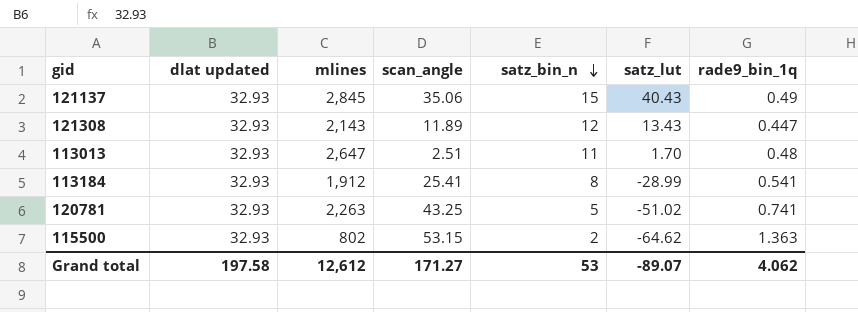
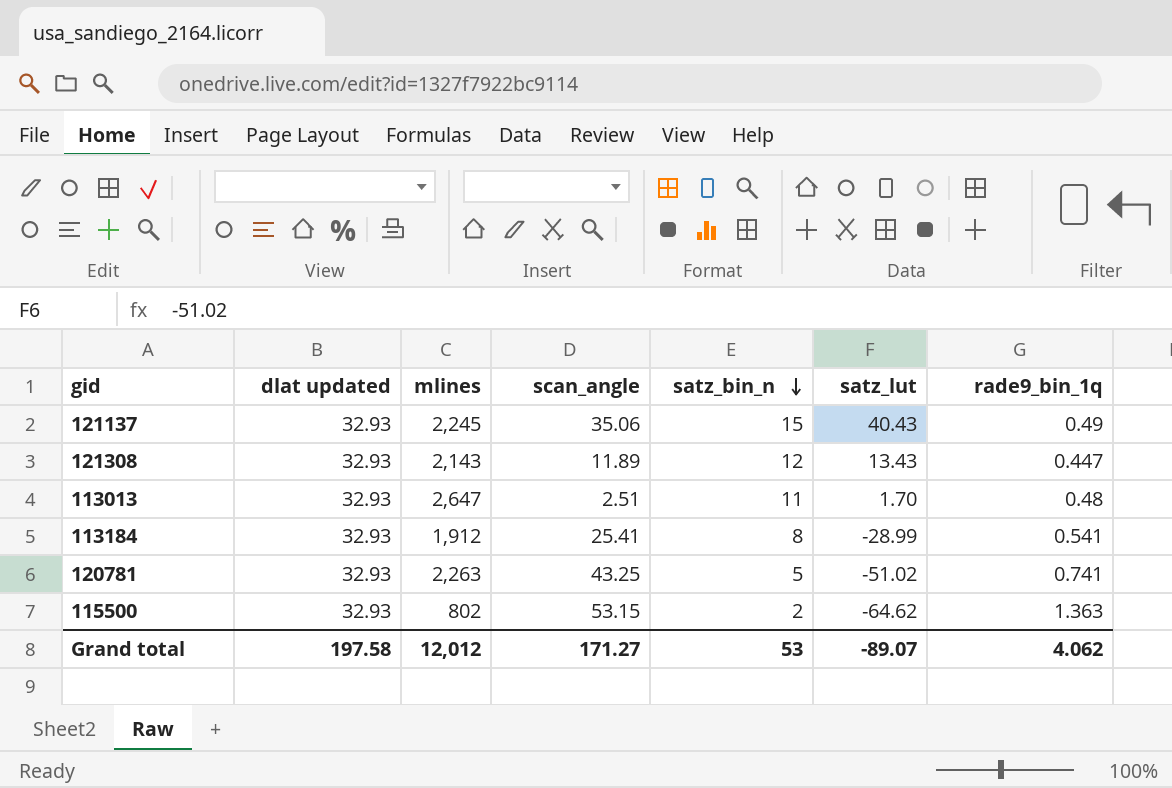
121137 | mlines: 2,845 -> 2,245
Grand total | mlines: 12,612 -> 12,012

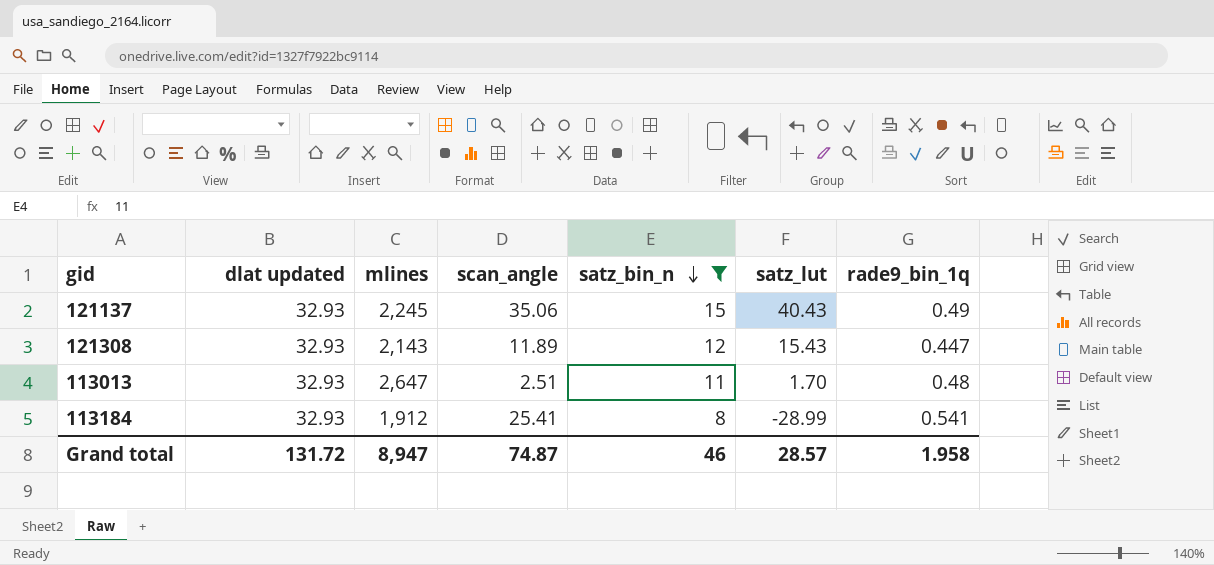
filter: none -> satz_bin_n >= 8
121308 | satz_lut: 13.43 -> 15.43
Grand total | dlat updated: 197.58 -> 131.72
Grand total | mlines: 12,012 -> 8,947
Grand total | scan_angle: 171.27 -> 74.87
Grand total | satz_bin_n: 53 -> 46
Grand total | satz_lut: -89.07 -> 28.57
Grand total | rade9_bin_1q: 4.062 -> 1.958

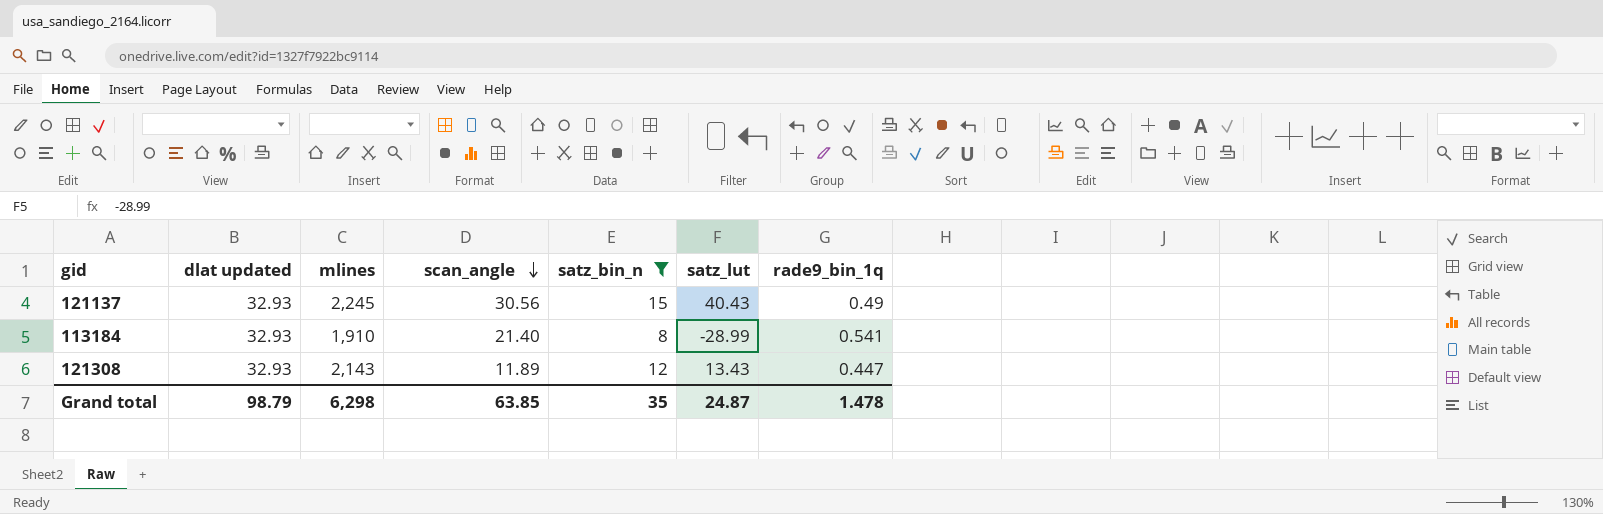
row order: satz_bin_n descending -> scan_angle descending
row 113013: 32.93 | 2,647 | 2.51 | 11 | 1.70 | 0.48 -> none
121137 | scan_angle: 35.06 -> 30.56
113184 | mlines: 1,912 -> 1,910
113184 | scan_angle: 25.41 -> 21.40
121308 | satz_lut: 15.43 -> 13.43
Grand total | dlat updated: 131.72 -> 98.79
Grand total | mlines: 8,947 -> 6,298
Grand total | scan_angle: 74.87 -> 63.85
Grand total | satz_bin_n: 46 -> 35
Grand total | satz_lut: 28.57 -> 24.87
Grand total | rade9_bin_1q: 1.958 -> 1.478

